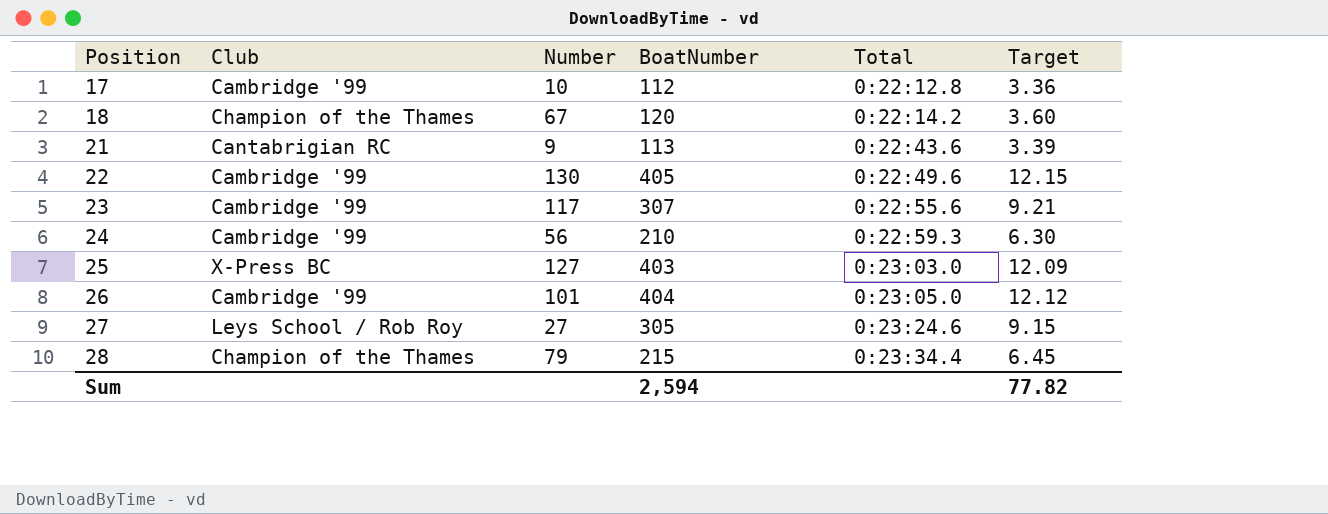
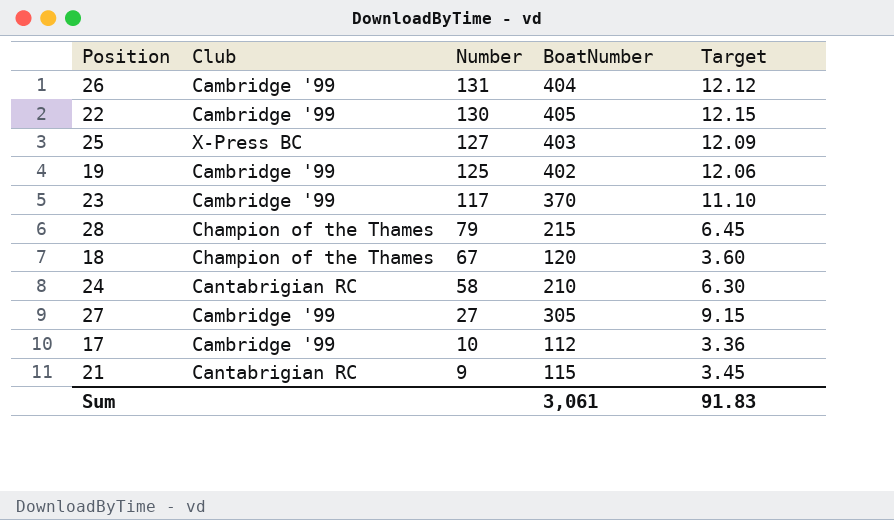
row order: Position ascending -> Number descending
column Total | position: 5 -> none
26 | Number: 101 -> 131
row 19: none -> Cambridge '99 | 125 | 402 | 12.06
23 | BoatNumber: 307 -> 370
23 | Target: 9.21 -> 11.10
24 | Club: Cambridge '99 -> Cantabrigian RC
24 | Number: 56 -> 58
27 | Club: Leys School / Rob Roy -> Cambridge '99
21 | BoatNumber: 113 -> 115
21 | Target: 3.39 -> 3.45
Sum | BoatNumber: 2,594 -> 3,061
Sum | Target: 77.82 -> 91.83

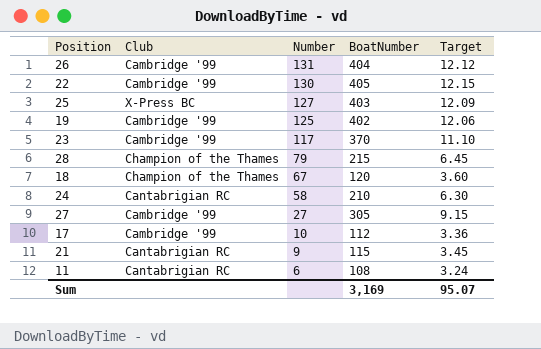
row 11: none -> Cantabrigian RC | 6 | 108 | 3.24
Sum | BoatNumber: 3,061 -> 3,169
Sum | Target: 91.83 -> 95.07

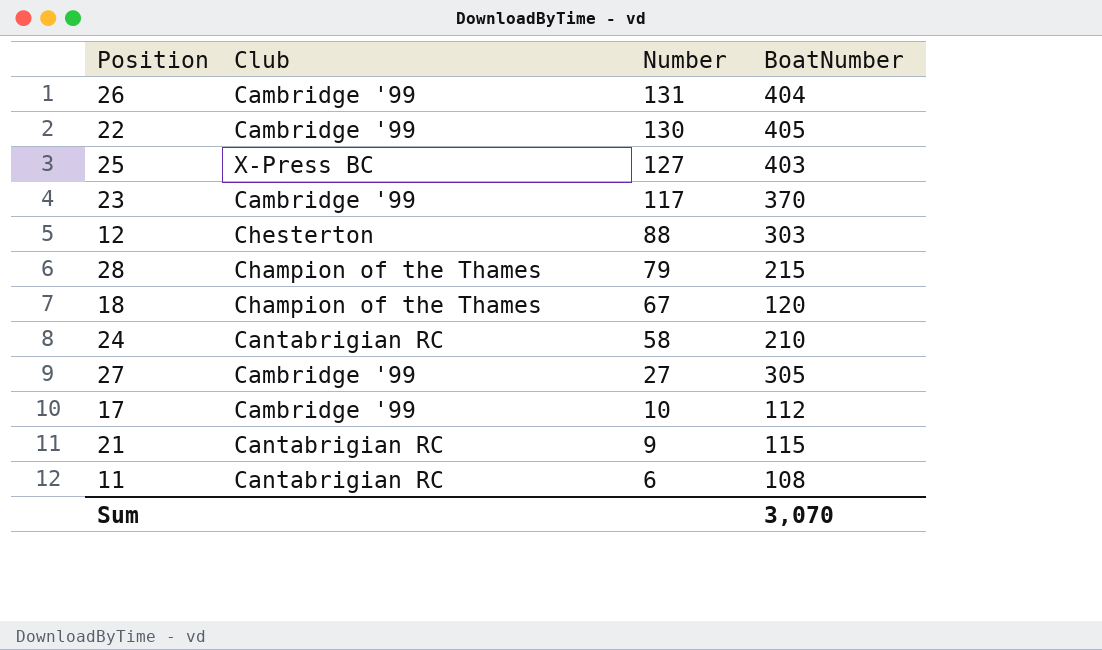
column Target | formula: [BoatNumber] * 0.03 -> none
row 19: Cambridge '99 | 125 | 402 | 12.06 -> none
row 12: none -> Chesterton | 88 | 303
Sum | BoatNumber: 3,169 -> 3,070

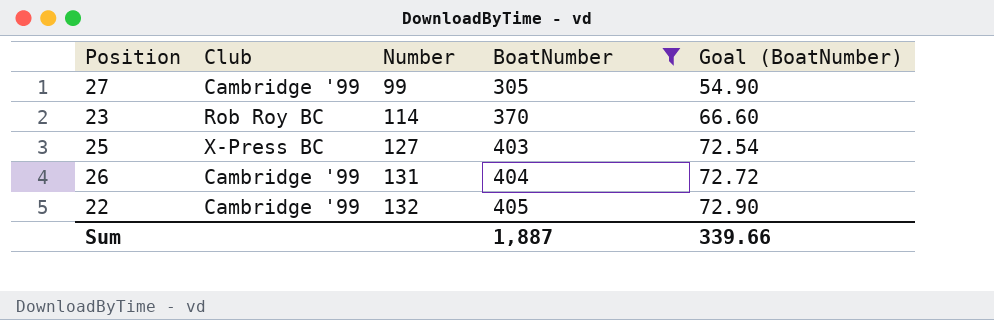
filter: none -> BoatNumber >= 305
row order: Number descending -> Number ascending
column Goal (BoatNumber) | formula: none -> [BoatNumber] * 0.18
27 | Number: 27 -> 99
23 | Club: Cambridge '99 -> Rob Roy BC
23 | Number: 117 -> 114
22 | Number: 130 -> 132
Sum | BoatNumber: 3,070 -> 1,887

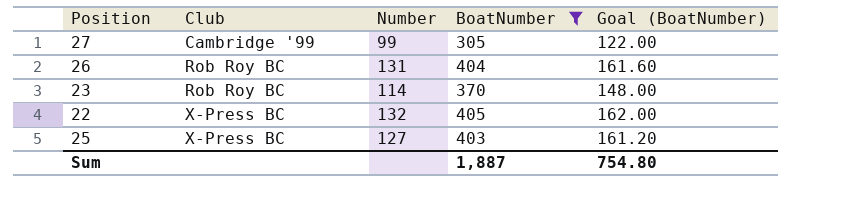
row order: Number ascending -> Club ascending
column Goal (BoatNumber) | formula: [BoatNumber] * 0.18 -> [BoatNumber] * 0.4
26 | Club: Cambridge '99 -> Rob Roy BC
22 | Club: Cambridge '99 -> X-Press BC
Sum | Goal (BoatNumber): 339.66 -> 754.80

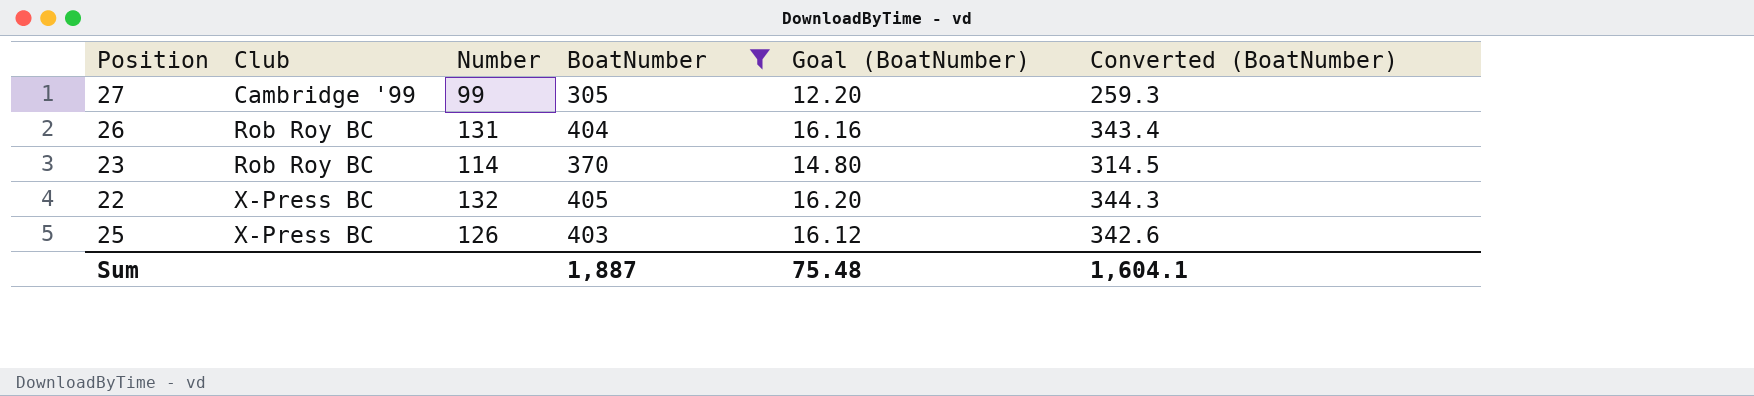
column Goal (BoatNumber) | formula: [BoatNumber] * 0.4 -> [BoatNumber] * 0.04
column Converted (BoatNumber) | formula: none -> [BoatNumber] * 0.85
25 | Number: 127 -> 126
Sum | Goal (BoatNumber): 754.80 -> 75.48

